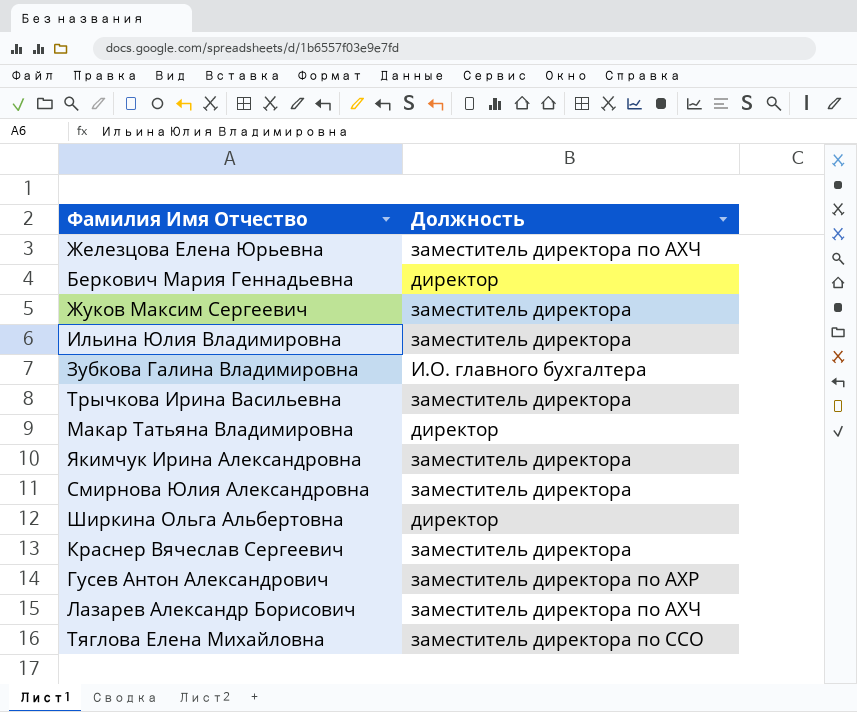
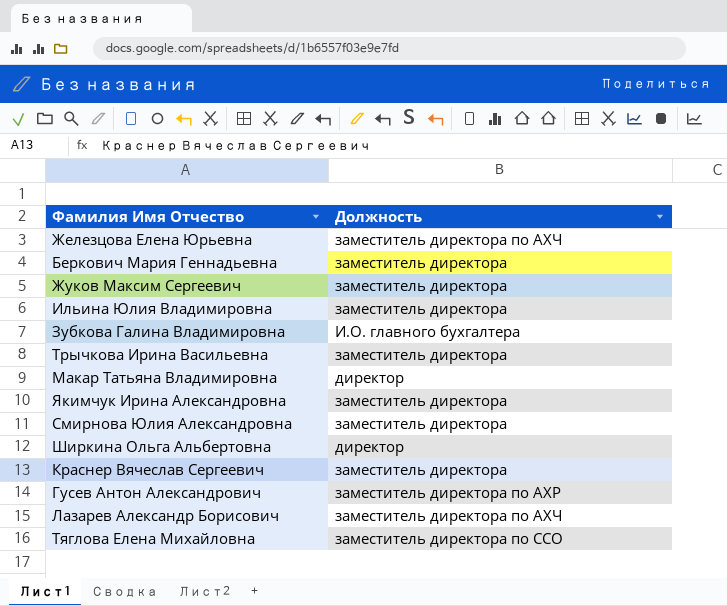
Беркович Мария Геннадьевна | Должность: директор -> заместитель директора

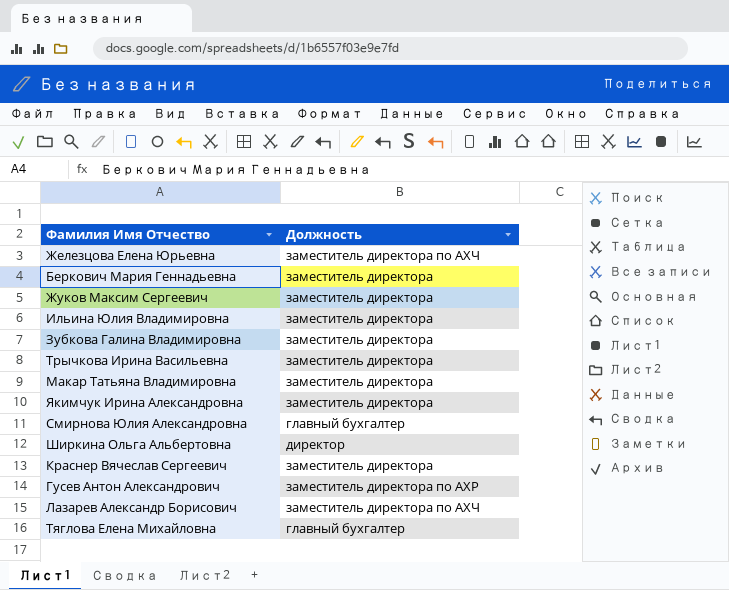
Зубкова Галина Владимировна | Должность: И.О. главного бухгалтера -> заместитель директора
Макар Татьяна Владимировна | Должность: директор -> заместитель директора
Смирнова Юлия Александровна | Должность: заместитель директора -> главный бухгалтер
Тяглова Елена Михайловна | Должность: заместитель директора по ССО -> главный бухгалтер

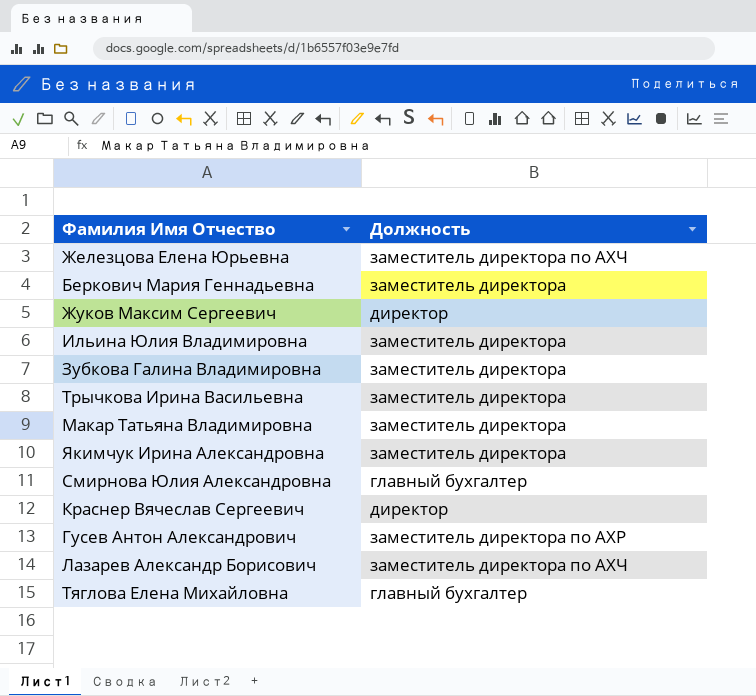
row Ширкина Ольга Альбертовна: директор -> none
Жуков Максим Сергеевич | Должность: заместитель директора -> директор
Краснер Вячеслав Сергеевич | Должность: заместитель директора -> директор

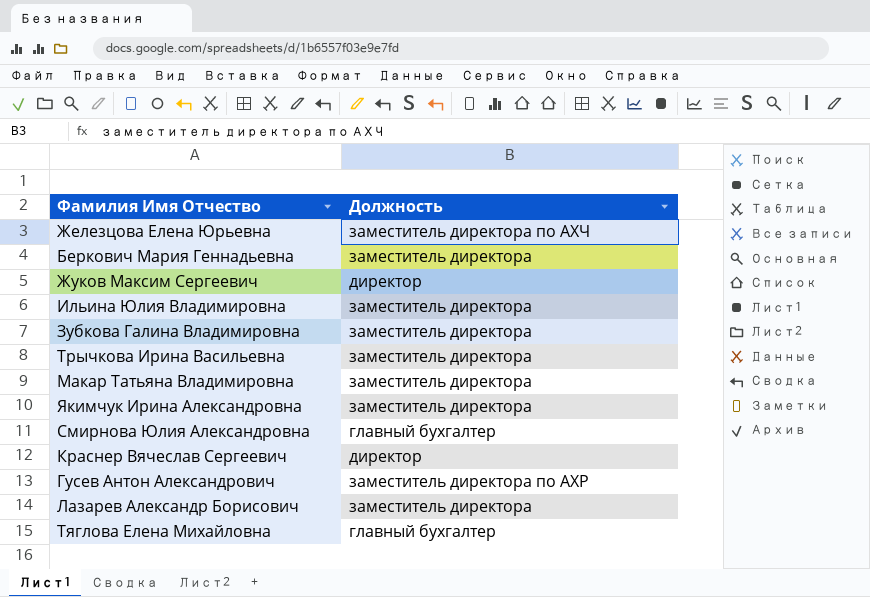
Лазарев Александр Борисович | Должность: заместитель директора по АХЧ -> заместитель директора

